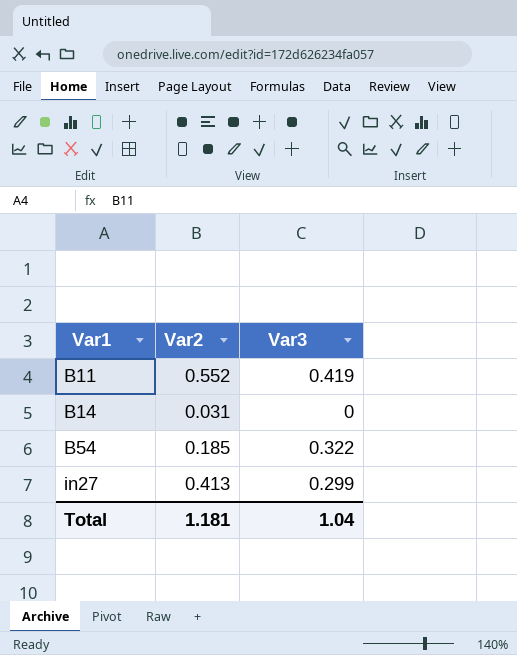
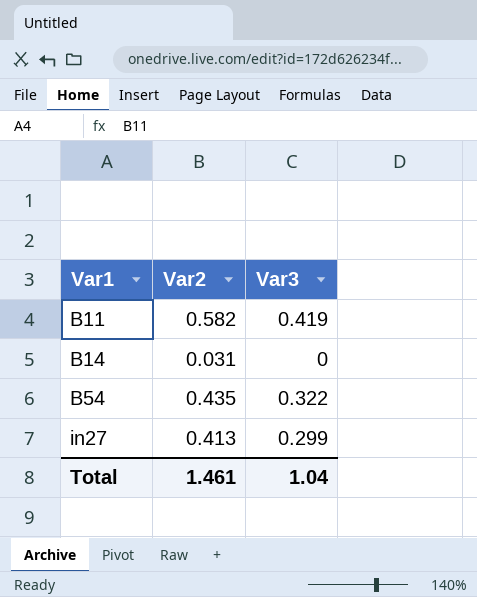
B11 | Var2: 0.552 -> 0.582
B54 | Var2: 0.185 -> 0.435
Total | Var2: 1.181 -> 1.461

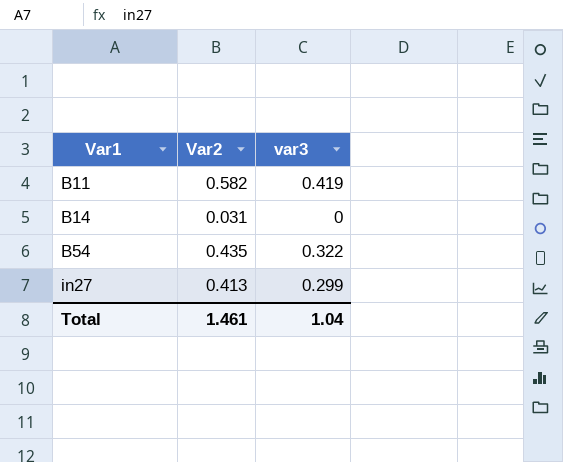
column name: Var3 -> var3

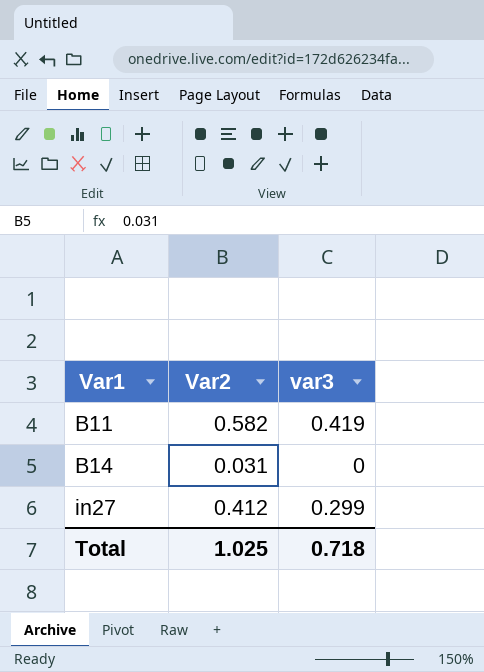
row B54: 0.435 | 0.322 -> none
in27 | Var2: 0.413 -> 0.412
Total | Var2: 1.461 -> 1.025
Total | var3: 1.04 -> 0.718

